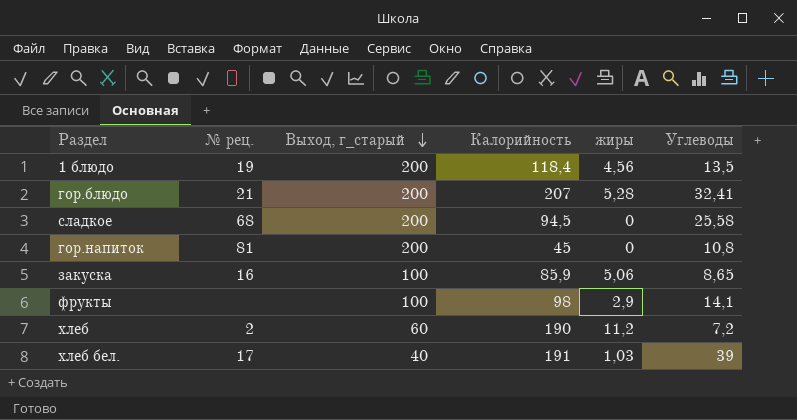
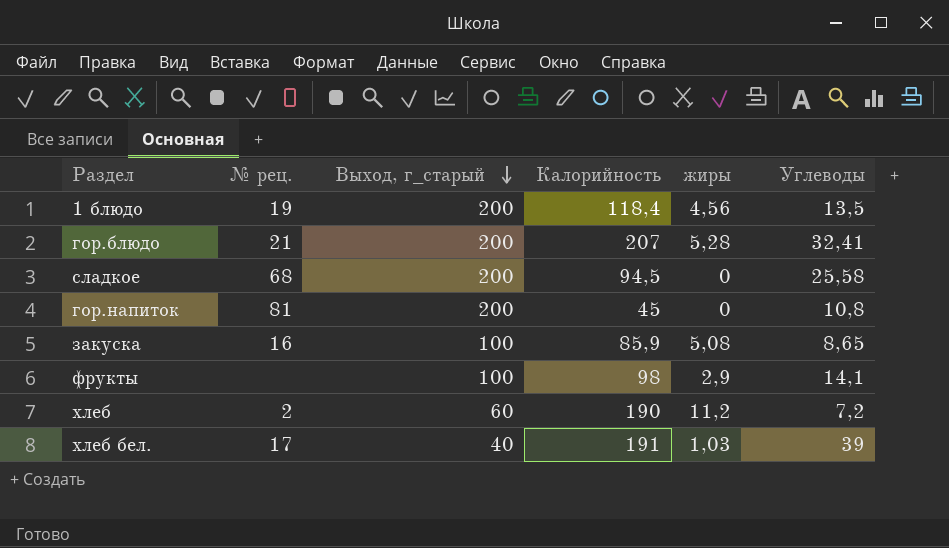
закуска | жиры: 5,06 -> 5,08

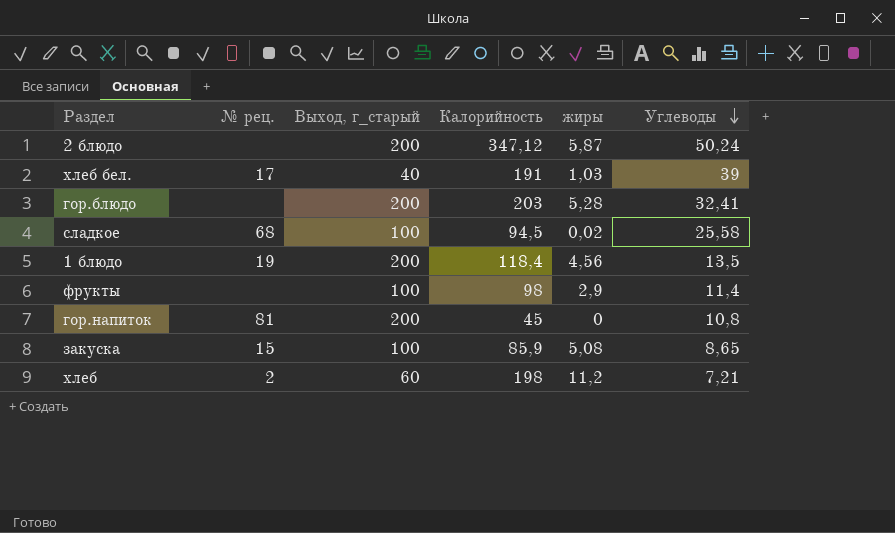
row order: Выход, г_старый descending -> Углеводы descending
row 2 блюдо: none -> none | 200 | 347,12 | 5,87 | 50,24
гор.блюдо | № рец.: 21 -> none
гор.блюдо | Калорийность: 207 -> 203
сладкое | Выход, г_старый: 200 -> 100
сладкое | жиры: 0 -> 0,02
фрукты | Углеводы: 14,1 -> 11,4
закуска | № рец.: 16 -> 15
хлеб | Калорийность: 190 -> 198
хлеб | Углеводы: 7,2 -> 7,21

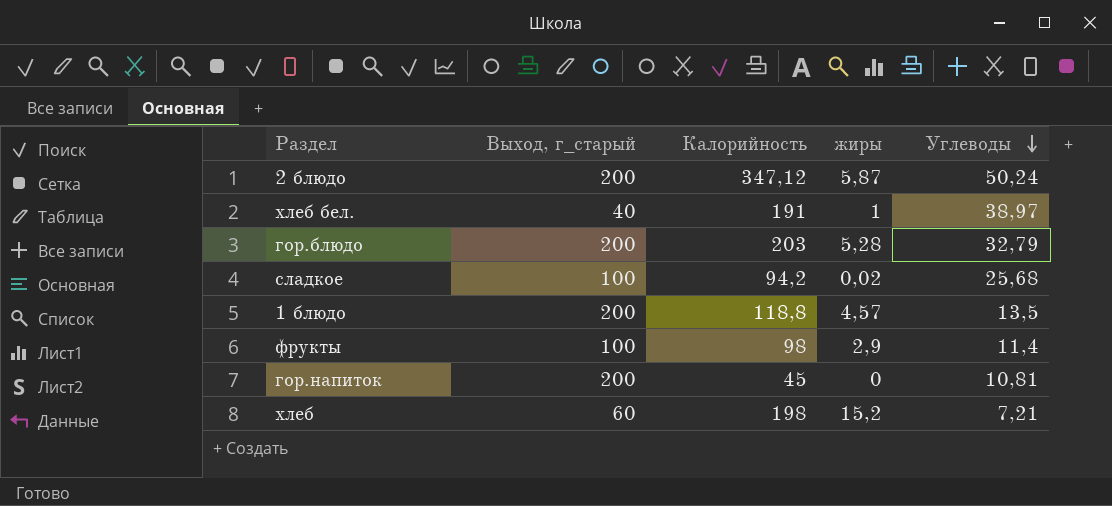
column № рец. | position: 2 -> none
row закуска: 15 | 100 | 85,9 | 5,08 | 8,65 -> none
хлеб бел. | жиры: 1,03 -> 1
хлеб бел. | Углеводы: 39 -> 38,97
гор.блюдо | Углеводы: 32,41 -> 32,79
сладкое | Калорийность: 94,5 -> 94,2
сладкое | Углеводы: 25,58 -> 25,68
1 блюдо | Калорийность: 118,4 -> 118,8
1 блюдо | жиры: 4,56 -> 4,57
гор.напиток | Углеводы: 10,8 -> 10,81
хлеб | жиры: 11,2 -> 15,2

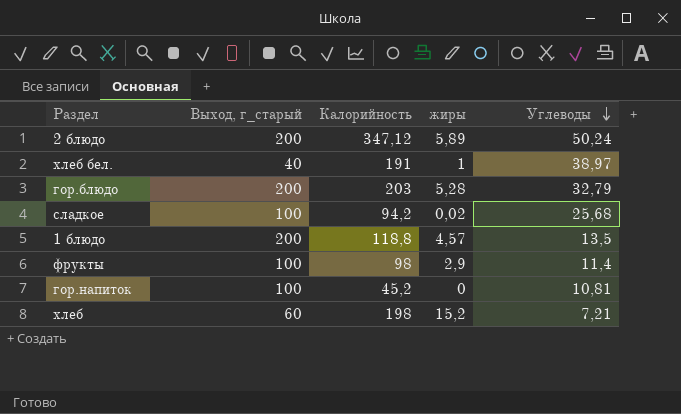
2 блюдо | жиры: 5,87 -> 5,89
гор.напиток | Выход, г_старый: 200 -> 100
гор.напиток | Калорийность: 45 -> 45,2

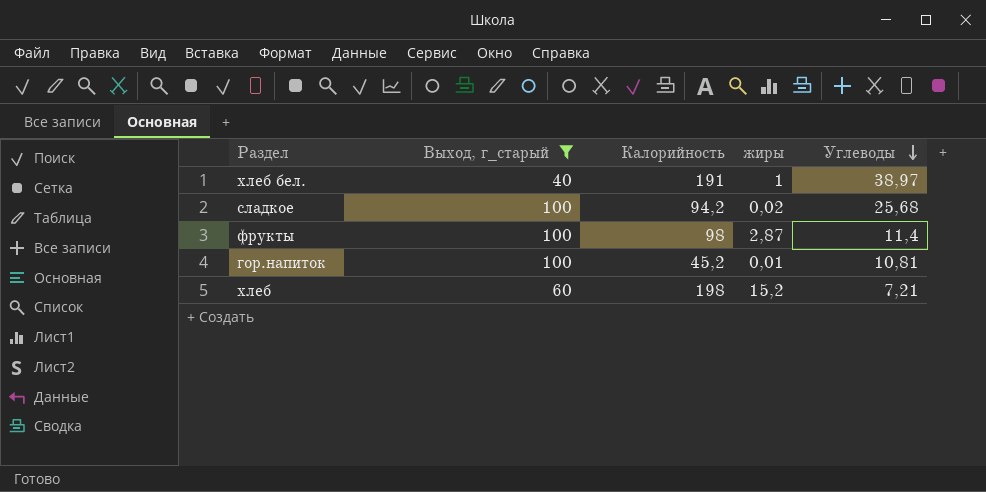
filter: none -> Выход, г_старый != 200
фрукты | жиры: 2,9 -> 2,87
гор.напиток | жиры: 0 -> 0,01

